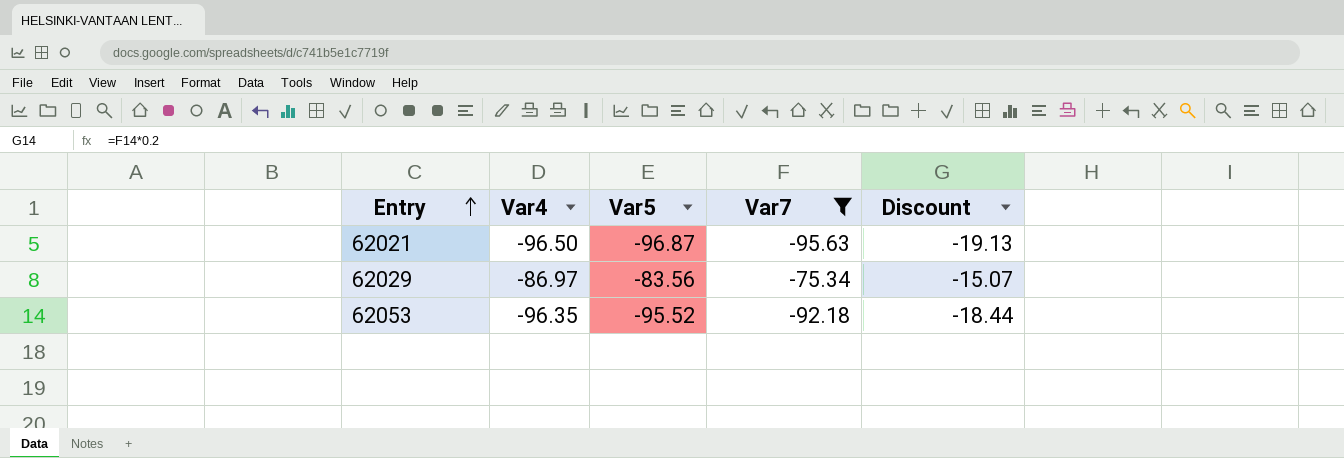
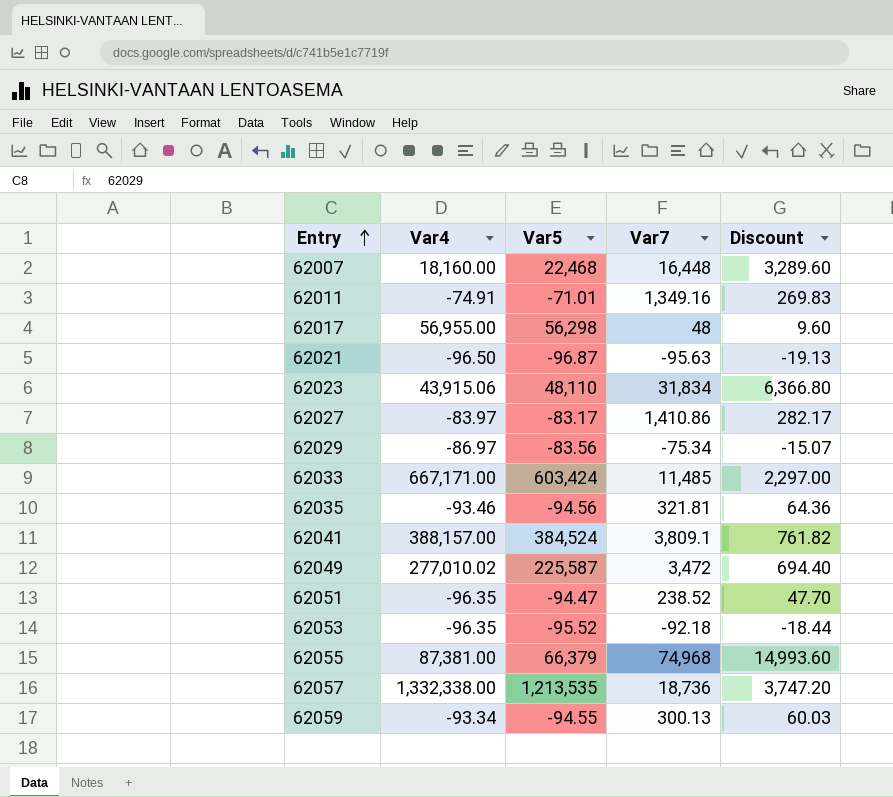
filter: Var7 <= -75.34 -> none

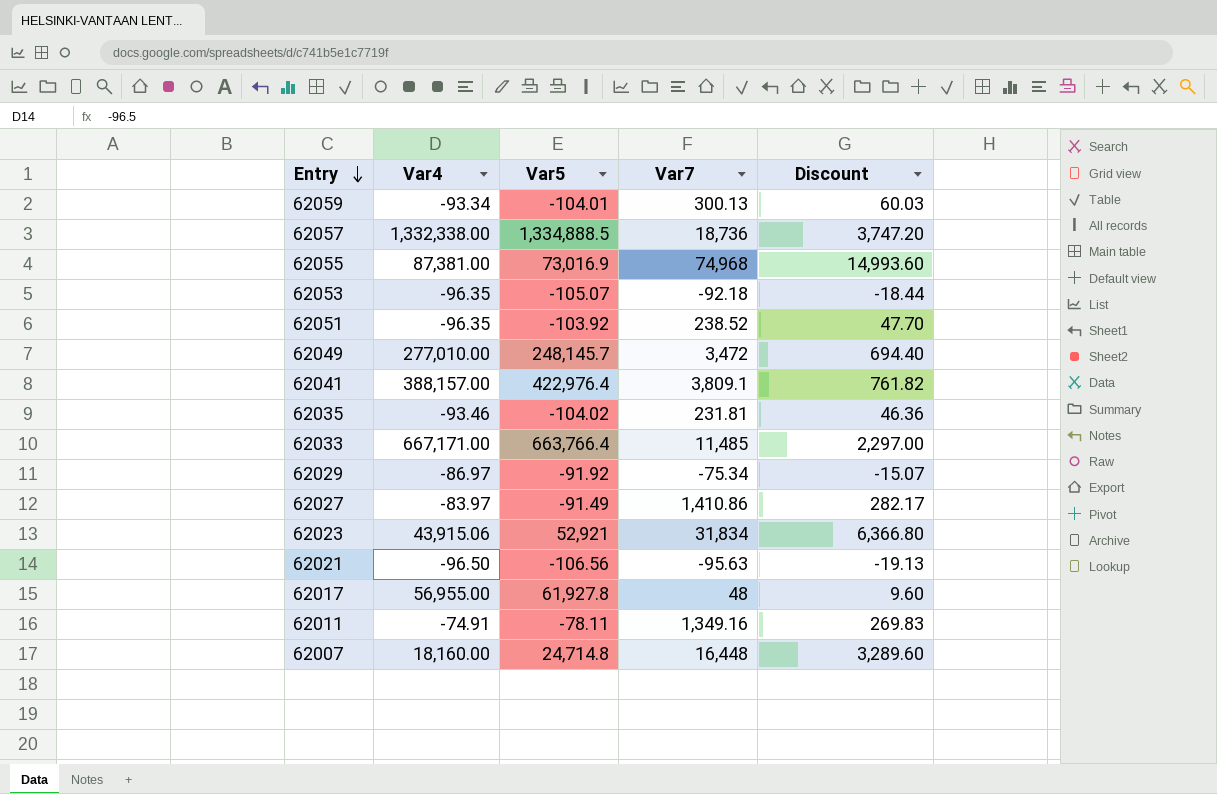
row order: Entry ascending -> Entry descending
62059 | Var5: -94.55 -> -104.01
62057 | Var5: 1,213,535 -> 1,334,888.5
62055 | Var5: 66,379 -> 73,016.9
62053 | Var5: -95.52 -> -105.07
62051 | Var5: -94.47 -> -103.92
62049 | Var4: 277,010.02 -> 277,010.00
62049 | Var5: 225,587 -> 248,145.7
62041 | Var5: 384,524 -> 422,976.4
62035 | Var5: -94.56 -> -104.02
62035 | Var7: 321.81 -> 231.81
62035 | Discount: 64.36 -> 46.36
62033 | Var5: 603,424 -> 663,766.4
62029 | Var5: -83.56 -> -91.92
62027 | Var5: -83.17 -> -91.49
62023 | Var5: 48,110 -> 52,921
62021 | Var5: -96.87 -> -106.56
62017 | Var5: 56,298 -> 61,927.8
62011 | Var5: -71.01 -> -78.11
62007 | Var5: 22,468 -> 24,714.8

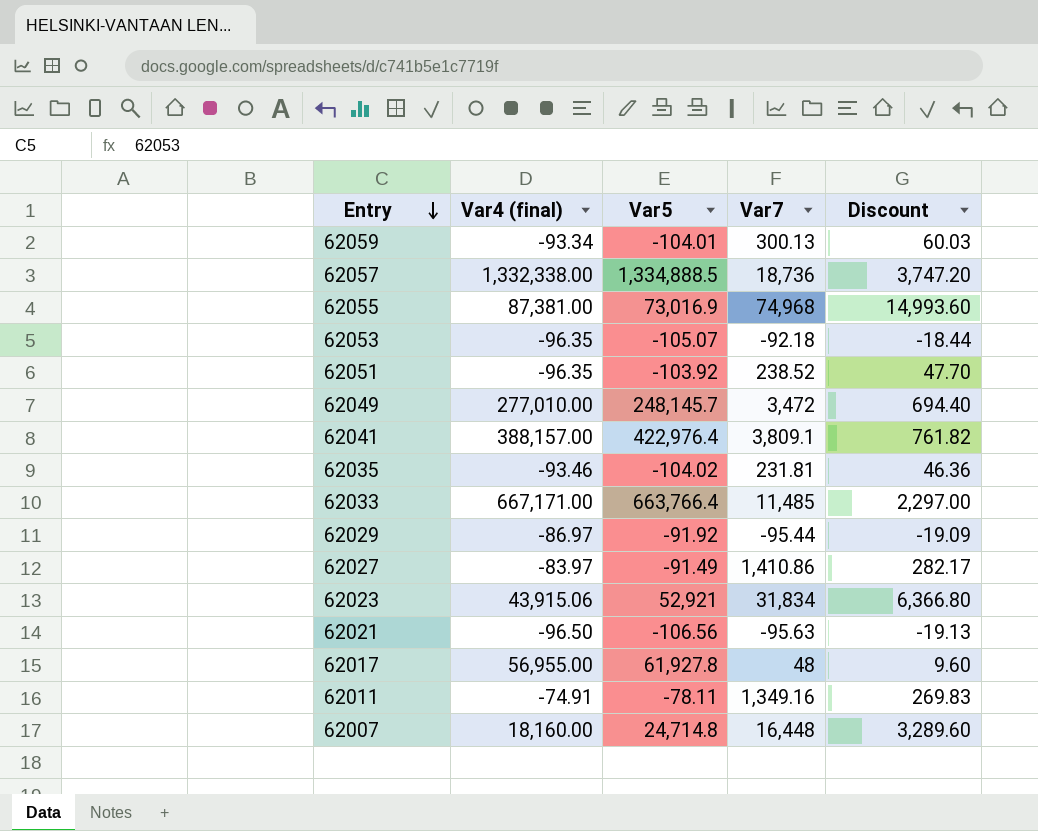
column name: Var4 -> Var4 (final)
62029 | Var7: -75.34 -> -95.44
62029 | Discount: -15.07 -> -19.09

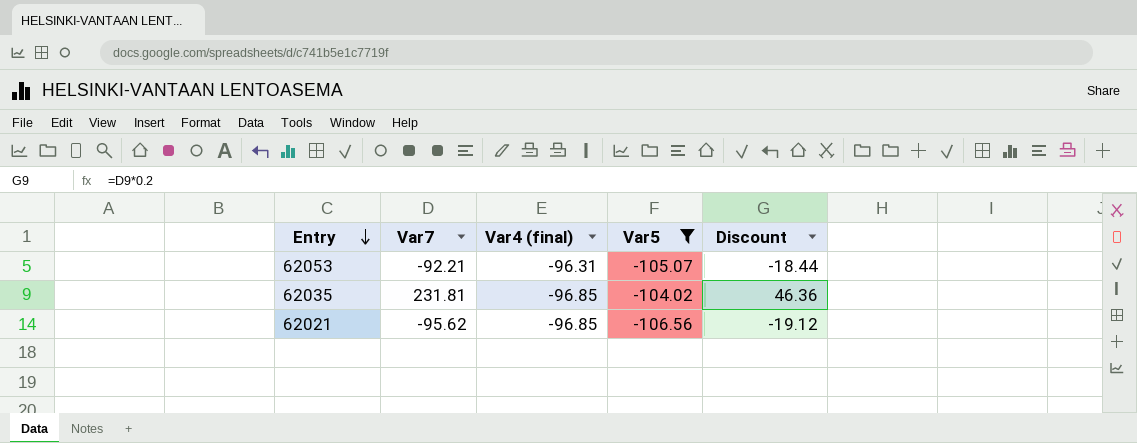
filter: none -> Var5 <= -104.02
column Var7 | position: 4 -> 2
62053 | Var7: -92.18 -> -92.21
62053 | Var4 (final): -96.35 -> -96.31
62035 | Var4 (final): -93.46 -> -96.85
62021 | Var7: -95.63 -> -95.62
62021 | Var4 (final): -96.50 -> -96.85
62021 | Discount: -19.13 -> -19.12

